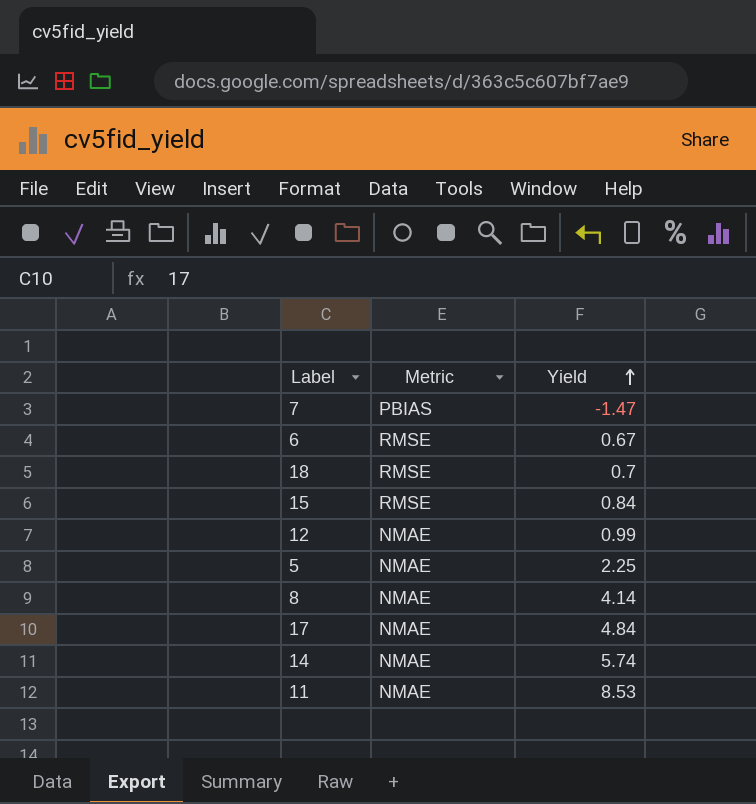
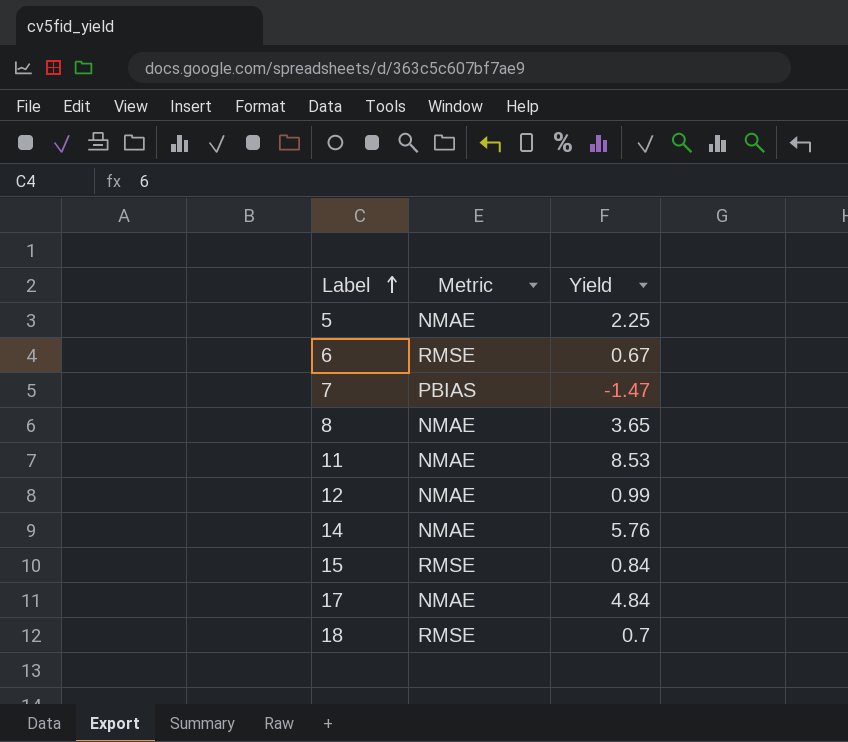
row order: Yield ascending -> Label ascending
8 | Yield: 4.14 -> 3.65
14 | Yield: 5.74 -> 5.76

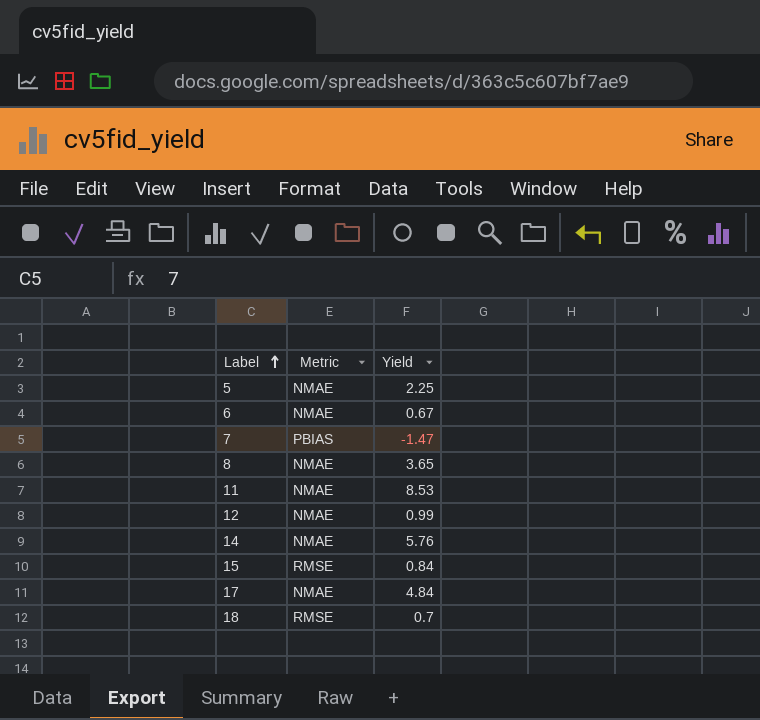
6 | Metric: RMSE -> NMAE

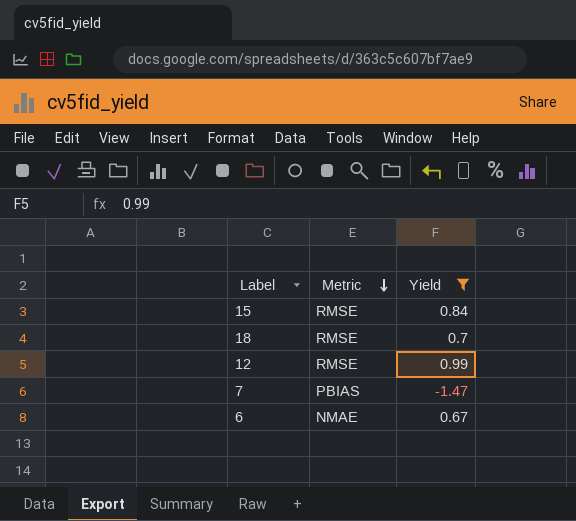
filter: none -> Yield <= 0.99
row order: Label ascending -> Metric descending
12 | Metric: NMAE -> RMSE

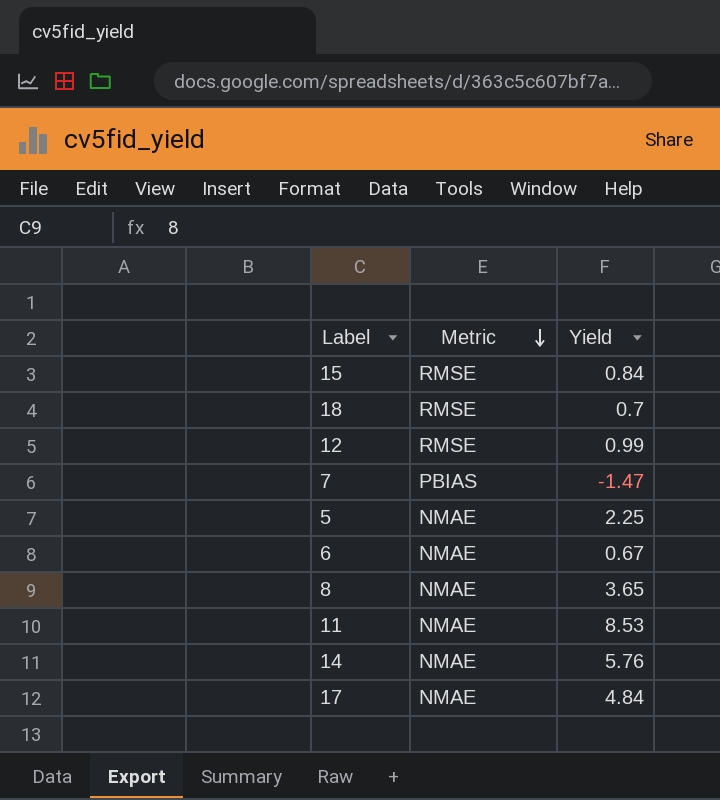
filter: Yield <= 0.99 -> none

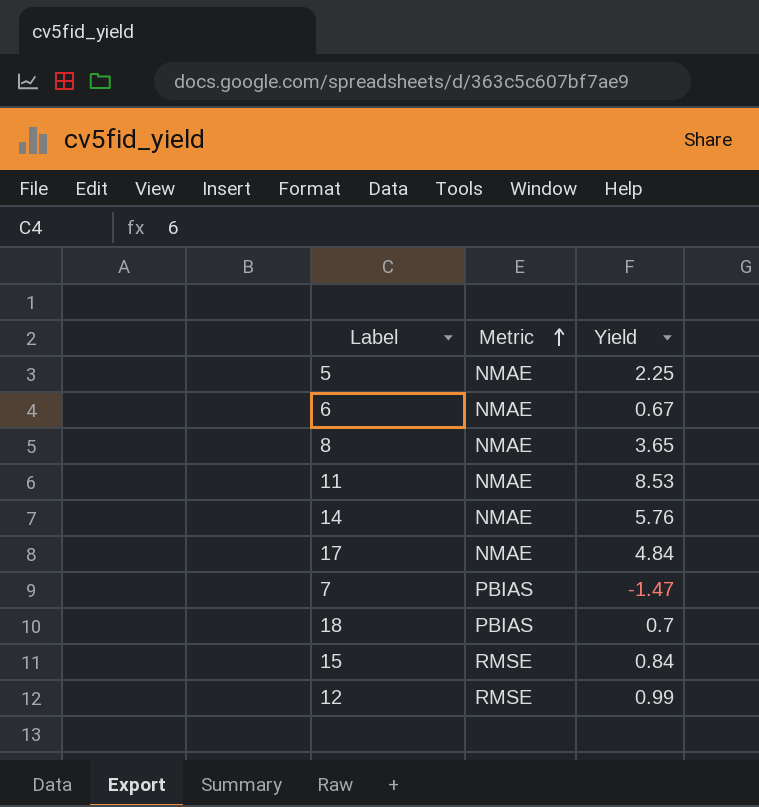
row order: Metric descending -> Metric ascending
18 | Metric: RMSE -> PBIAS

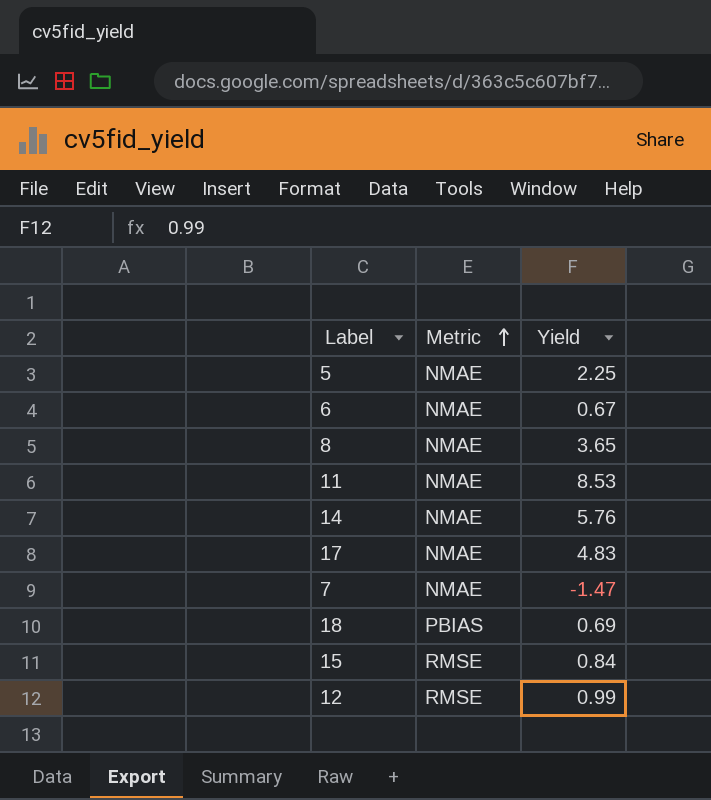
17 | Yield: 4.84 -> 4.83
7 | Metric: PBIAS -> NMAE
18 | Yield: 0.7 -> 0.69

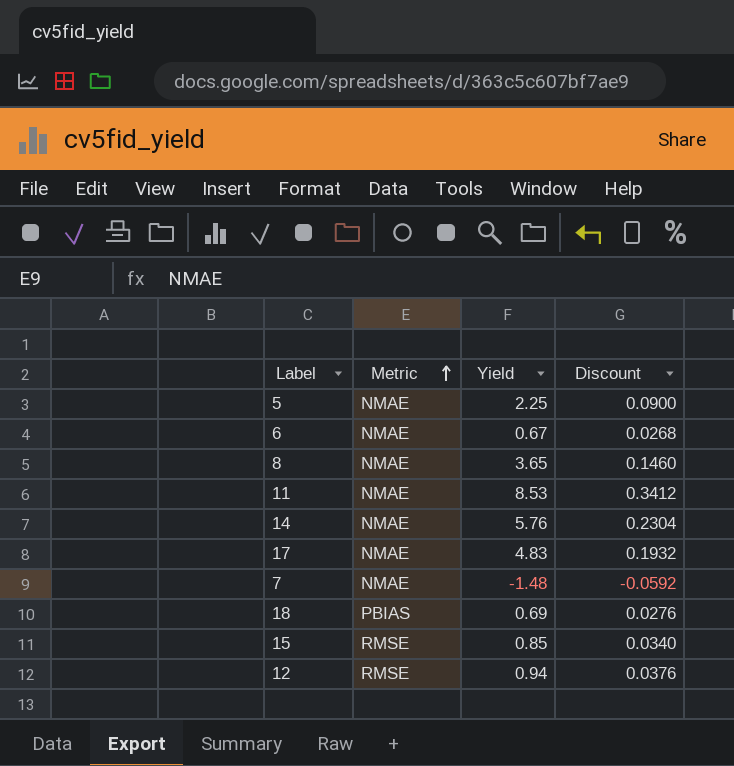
column Discount | formula: none -> [Yield] * 0.04
7 | Yield: -1.47 -> -1.48
15 | Yield: 0.84 -> 0.85
12 | Yield: 0.99 -> 0.94

